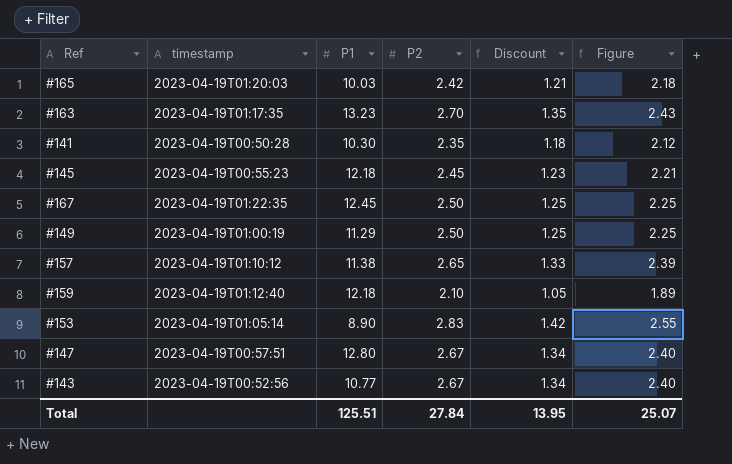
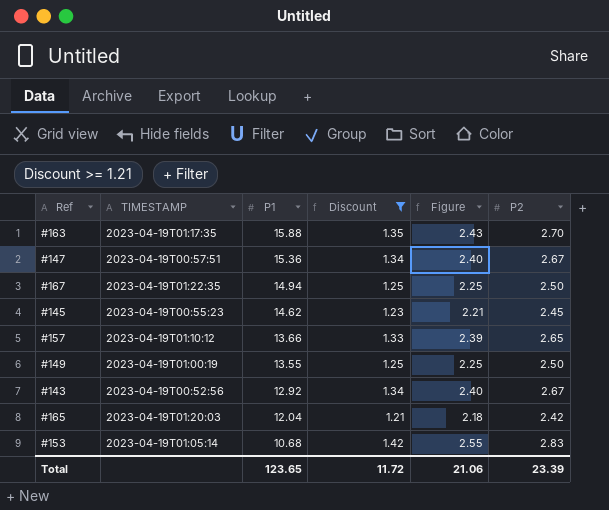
filter: none -> Discount >= 1.21
row order: none -> P1 descending
column name: timestamp -> TIMESTAMP
column P2 | position: 4 -> 6
#163 | P1: 13.23 -> 15.88
#147 | P1: 12.80 -> 15.36
#167 | P1: 12.45 -> 14.94
#145 | P1: 12.18 -> 14.62
#157 | P1: 11.38 -> 13.66
#149 | P1: 11.29 -> 13.55
#143 | P1: 10.77 -> 12.92
#165 | P1: 10.03 -> 12.04
#153 | P1: 8.90 -> 10.68
Total | P1: 125.51 -> 123.65
Total | Discount: 13.95 -> 11.72
Total | Figure: 25.07 -> 21.06
Total | P2: 27.84 -> 23.39

